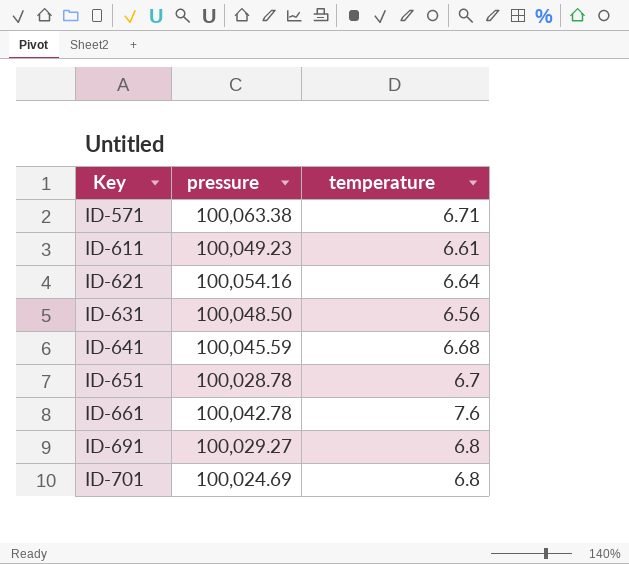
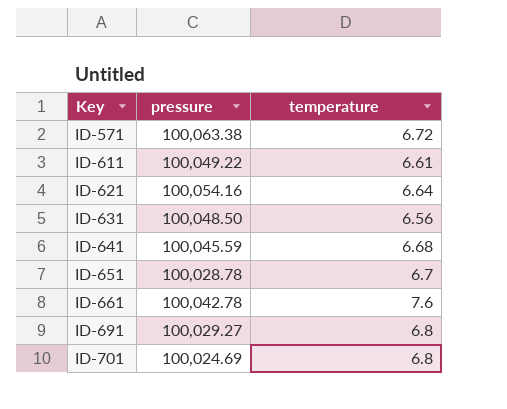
ID-571 | temperature: 6.71 -> 6.72
ID-611 | pressure: 100,049.23 -> 100,049.22

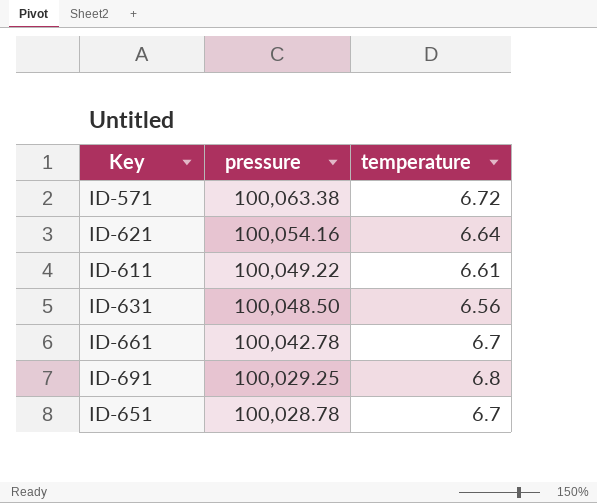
row order: Key ascending -> pressure descending
row ID-641: 100,045.59 | 6.68 -> none
row ID-701: 100,024.69 | 6.8 -> none
ID-661 | temperature: 7.6 -> 6.7
ID-691 | pressure: 100,029.27 -> 100,029.25

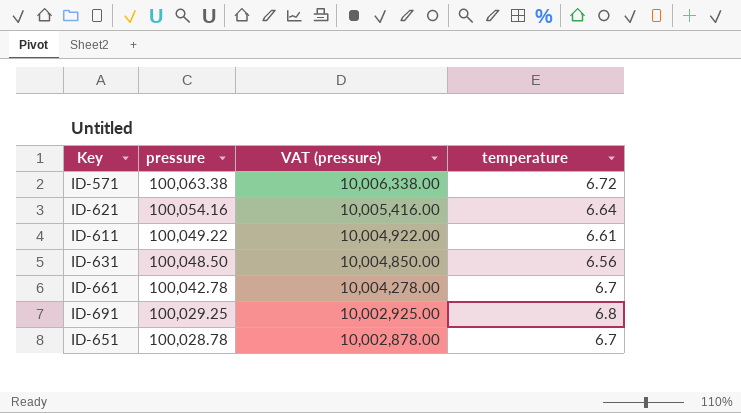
column VAT (pressure) | formula: none -> [pressure] * 100

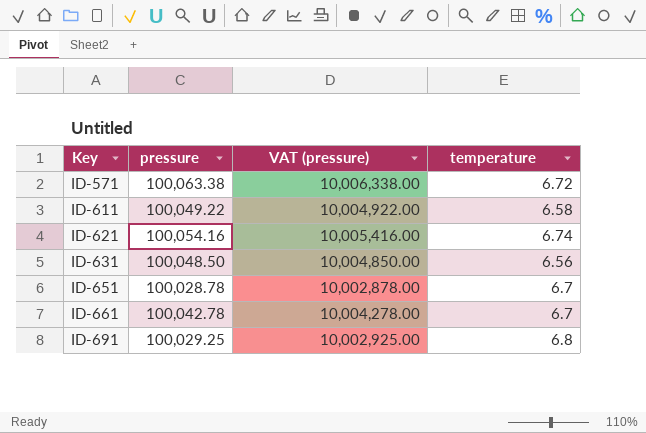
row order: pressure descending -> Key ascending
ID-611 | temperature: 6.61 -> 6.58
ID-621 | temperature: 6.64 -> 6.74

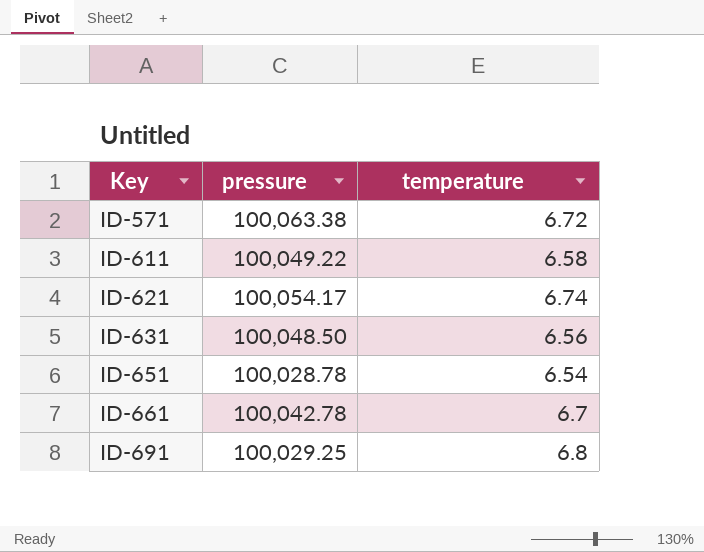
column VAT (pressure) | formula: [pressure] * 100 -> none
ID-621 | pressure: 100,054.16 -> 100,054.17
ID-651 | temperature: 6.7 -> 6.54

